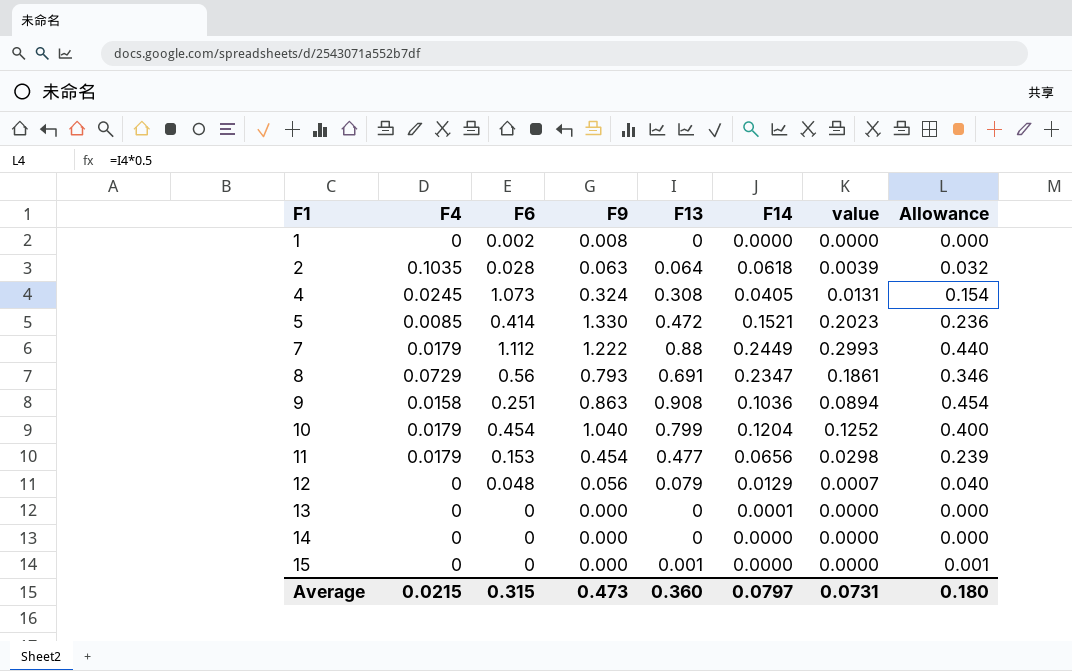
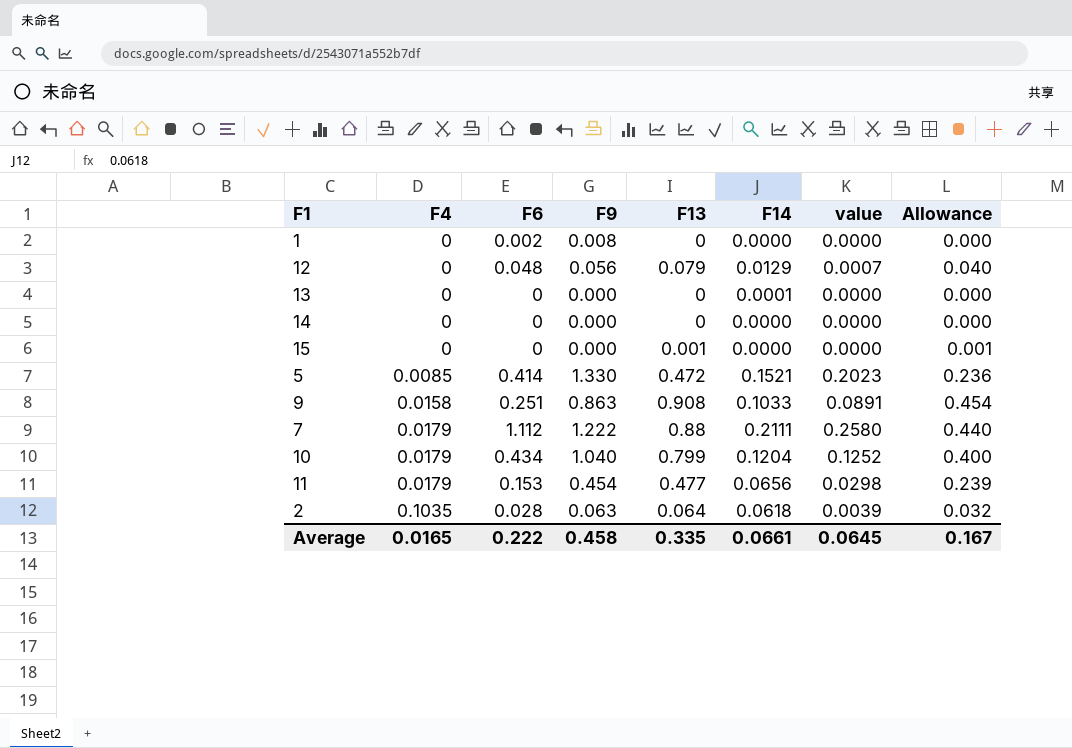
row order: F1 ascending -> F4 ascending
row 4: 0.0245 | 1.073 | 0.324 | 0.308 | 0.0405 | 0.0131 | 0.154 -> none
row 8: 0.0729 | 0.56 | 0.793 | 0.691 | 0.2347 | 0.1861 | 0.346 -> none
9 | F14: 0.1036 -> 0.1033
9 | value: 0.0894 -> 0.0891
7 | F14: 0.2449 -> 0.2111
7 | value: 0.2993 -> 0.2580
10 | F6: 0.454 -> 0.434
Average | F4: 0.0215 -> 0.0165
Average | F6: 0.315 -> 0.222
Average | F9: 0.473 -> 0.458
Average | F13: 0.360 -> 0.335
Average | F14: 0.0797 -> 0.0661
Average | value: 0.0731 -> 0.0645
Average | Allowance: 0.180 -> 0.167

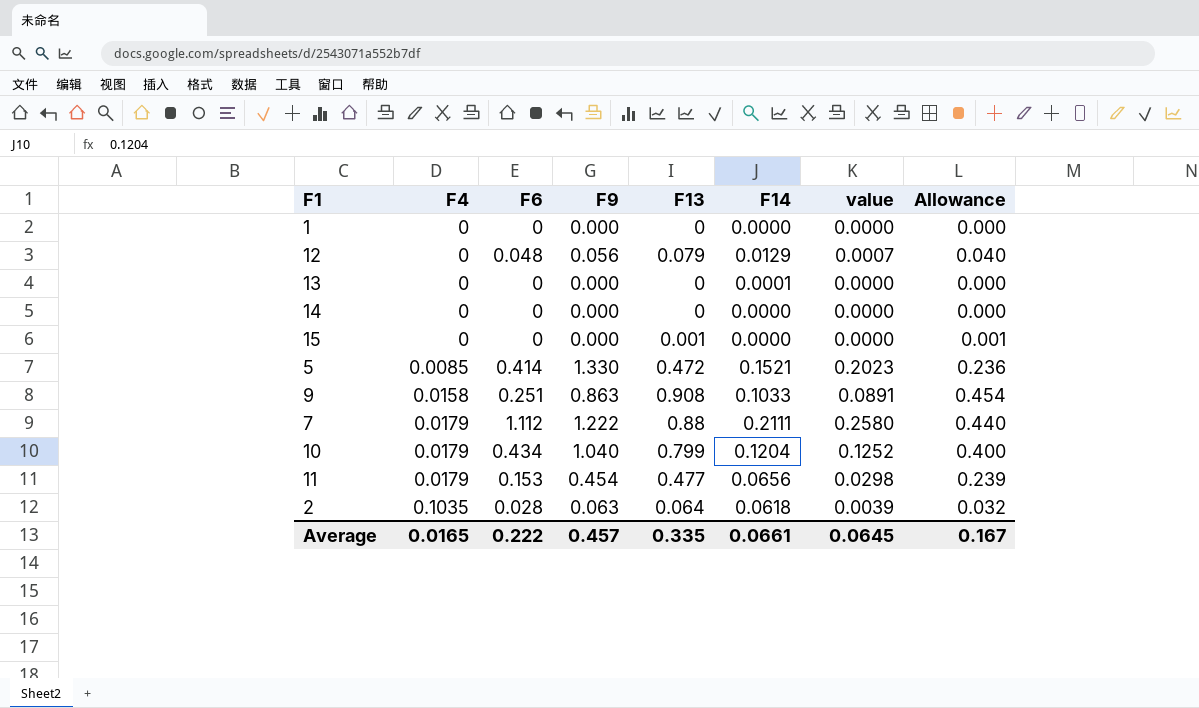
1 | F6: 0.002 -> 0
1 | F9: 0.008 -> 0.000
Average | F9: 0.458 -> 0.457

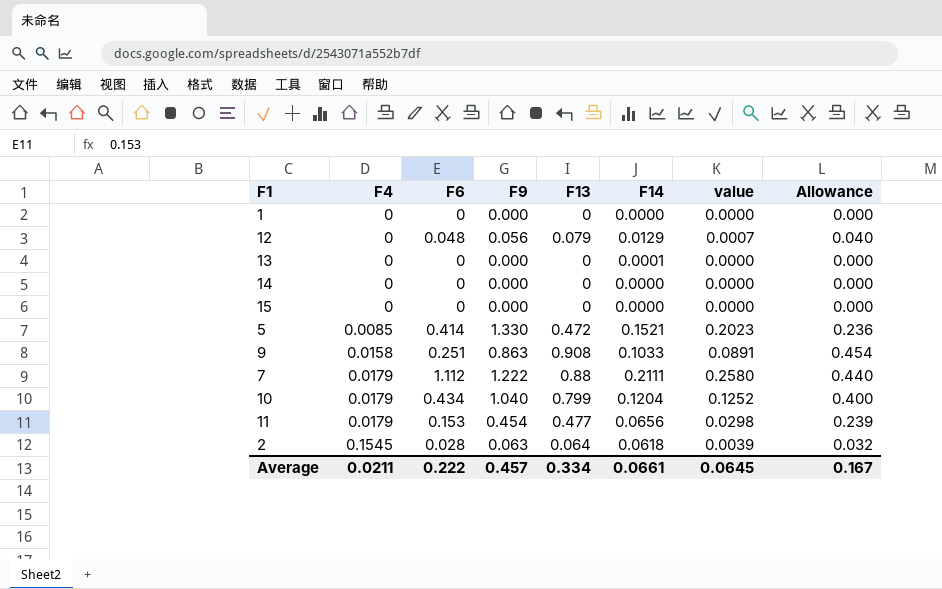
15 | F13: 0.001 -> 0
15 | Allowance: 0.001 -> 0.000
2 | F4: 0.1035 -> 0.1545
Average | F4: 0.0165 -> 0.0211
Average | F13: 0.335 -> 0.334

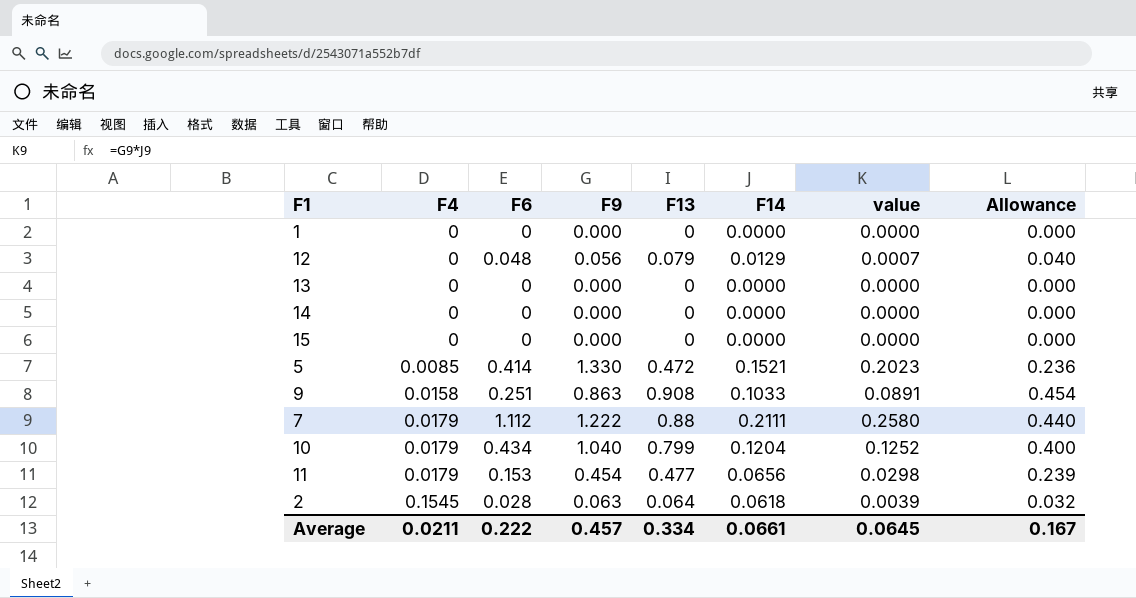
13 | F14: 0.0001 -> 0.0000

